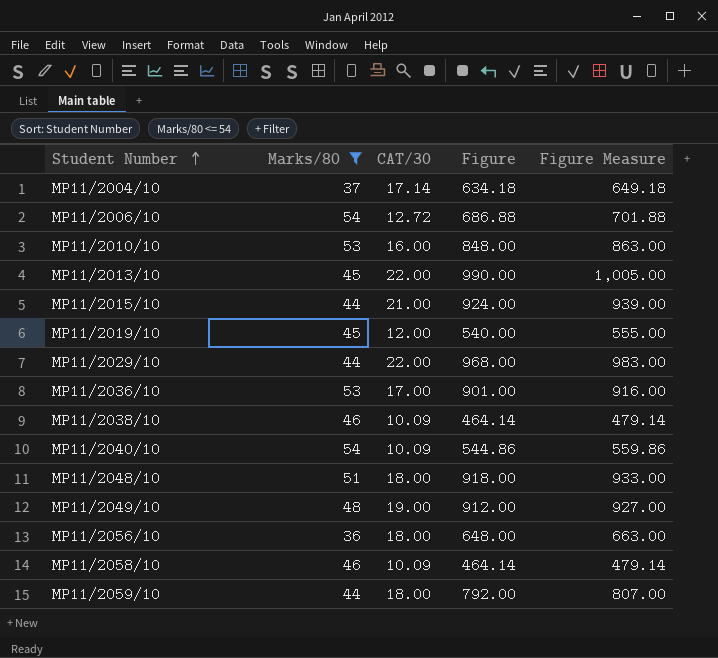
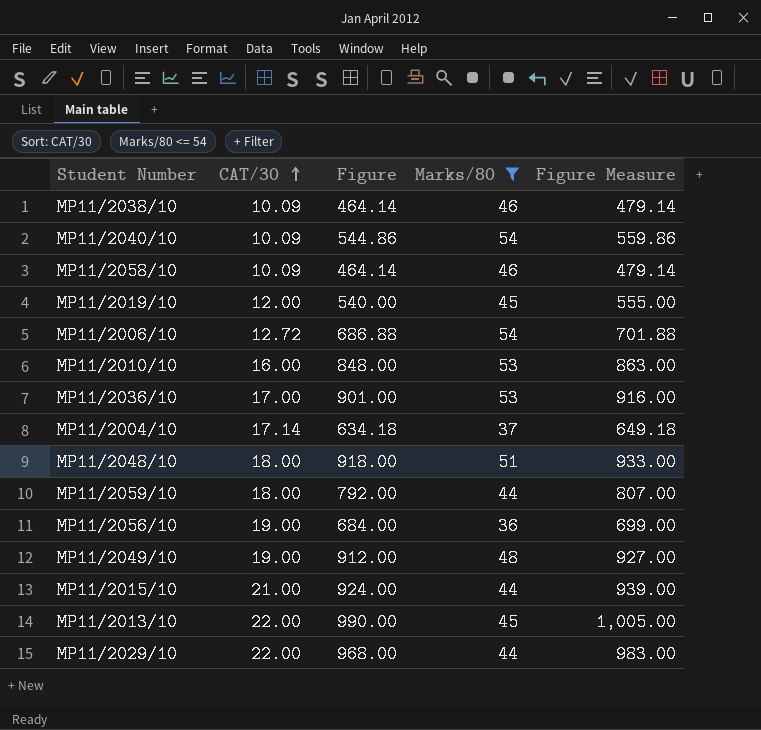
row order: Student Number ascending -> CAT/30 ascending
column Marks/80 | position: 2 -> 4
MP11/2056/10 | CAT/30: 18.00 -> 19.00
MP11/2056/10 | Figure: 648.00 -> 684.00
MP11/2056/10 | Figure Measure: 663.00 -> 699.00

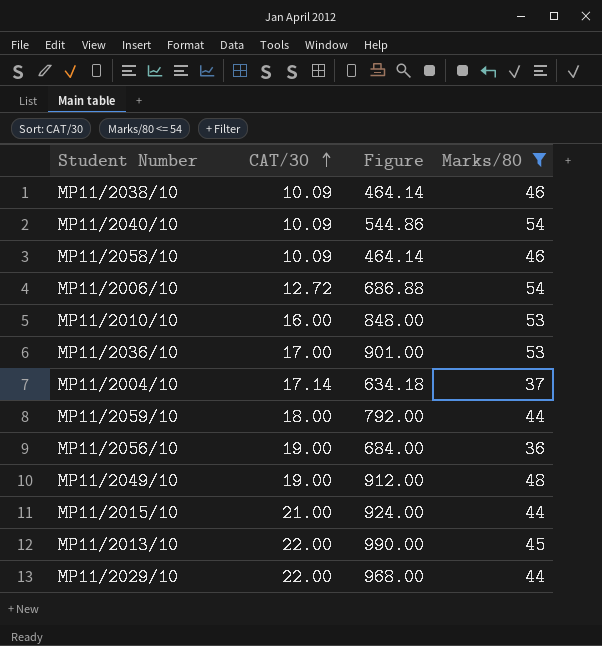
column Figure Measure | formula: [Figure] + 15 -> none
row MP11/2019/10: 12.00 | 540.00 | 45 | 555.00 -> none
row MP11/2048/10: 18.00 | 918.00 | 51 | 933.00 -> none

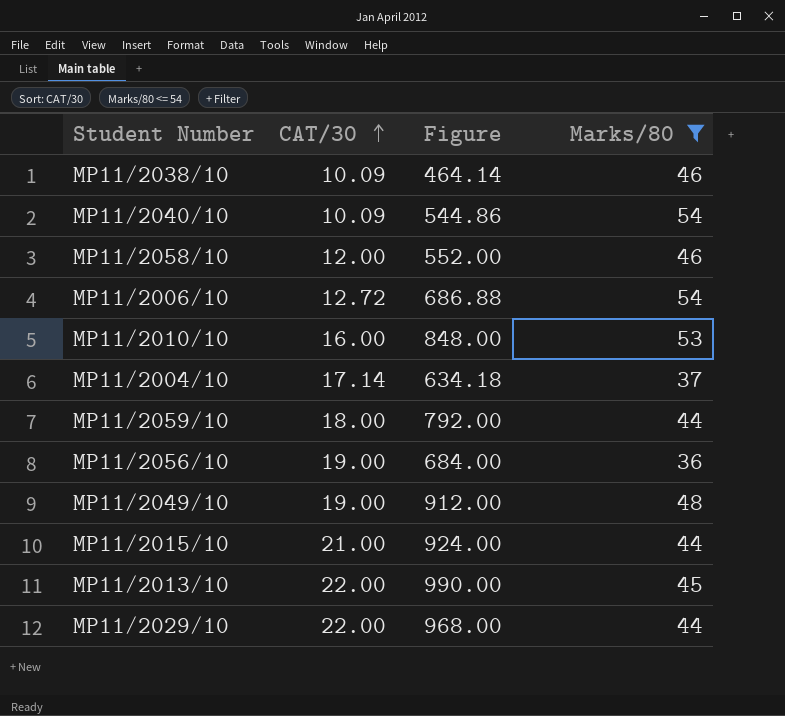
row MP11/2036/10: 17.00 | 901.00 | 53 -> none
MP11/2058/10 | CAT/30: 10.09 -> 12.00
MP11/2058/10 | Figure: 464.14 -> 552.00

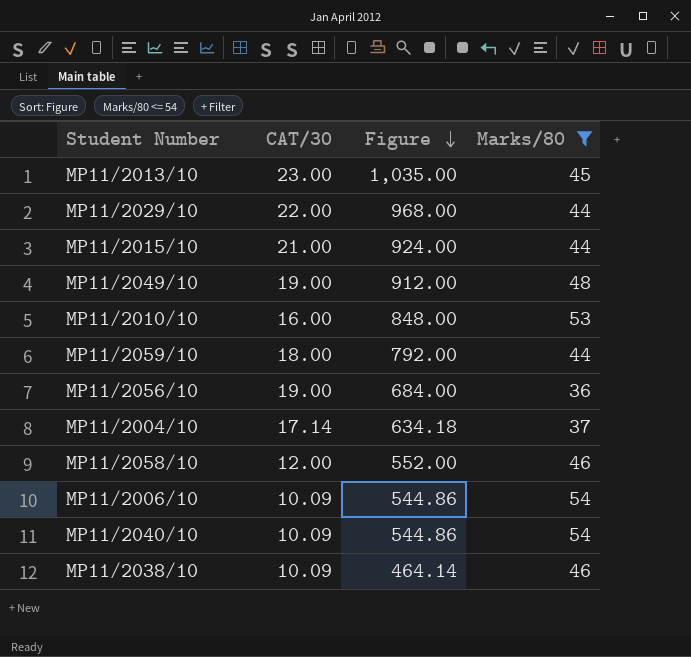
row order: CAT/30 ascending -> Figure descending
MP11/2013/10 | CAT/30: 22.00 -> 23.00
MP11/2013/10 | Figure: 990.00 -> 1,035.00
MP11/2006/10 | CAT/30: 12.72 -> 10.09
MP11/2006/10 | Figure: 686.88 -> 544.86

